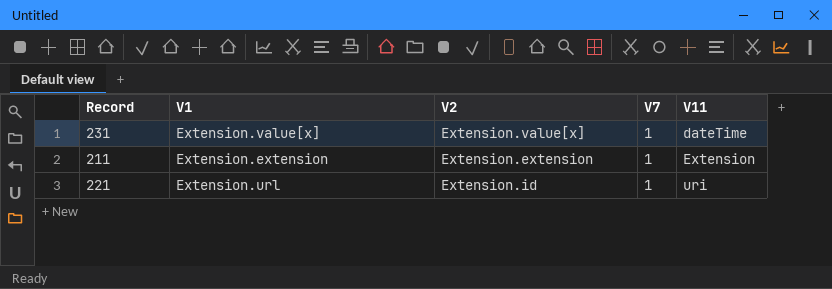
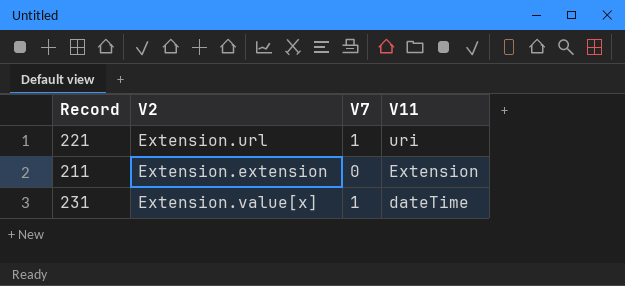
row order: V11 ascending -> V11 descending
column V1 | position: 2 -> none
221 | V2: Extension.id -> Extension.url
211 | V7: 1 -> 0

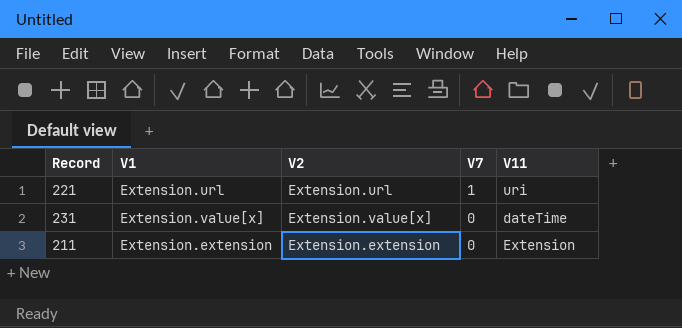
row order: V11 descending -> V7 descending
column V1 | position: none -> 2
231 | V7: 1 -> 0

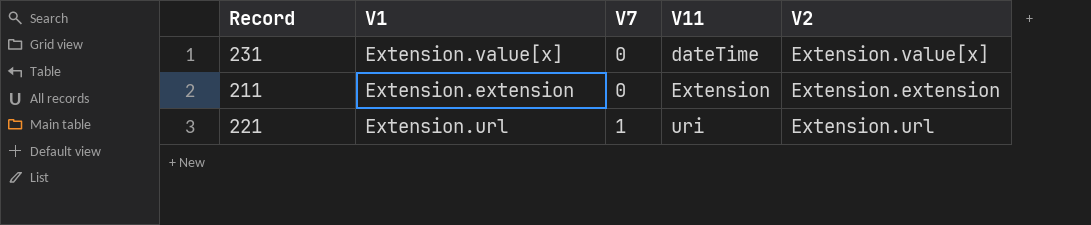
row order: V7 descending -> V7 ascending
column V2 | position: 3 -> 5

